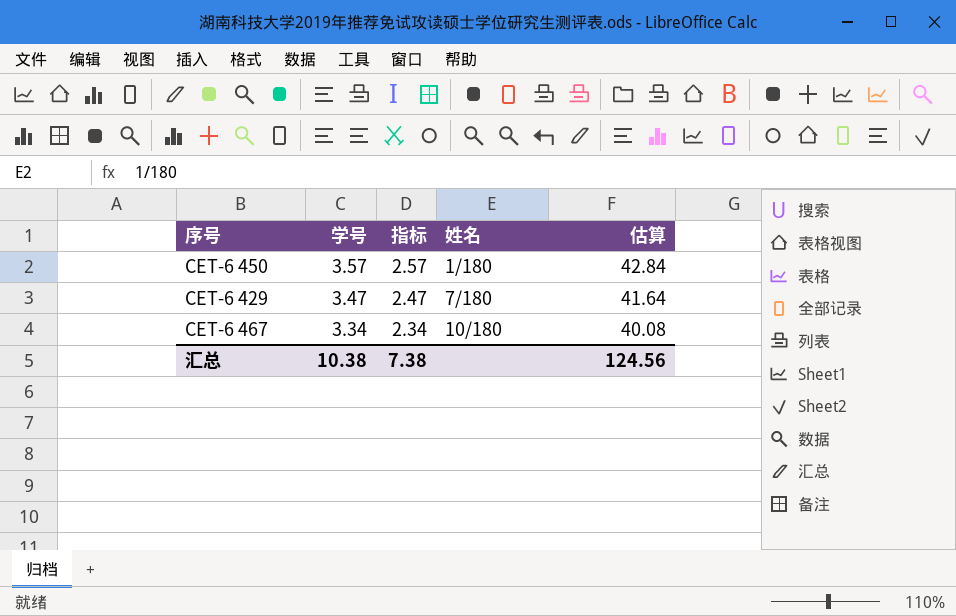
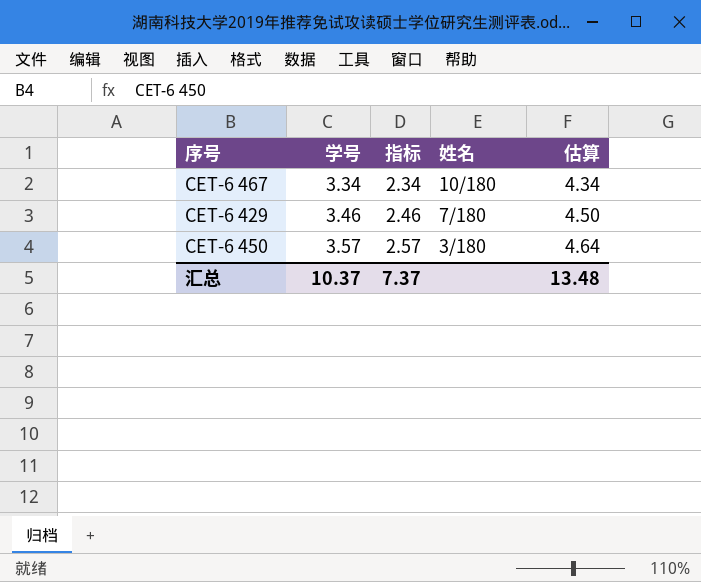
row order: 学号 descending -> 学号 ascending
column 估算 | formula: [学号] * 12 -> [学号] * 1.3
CET-6 429 | 学号: 3.47 -> 3.46
CET-6 429 | 指标: 2.47 -> 2.46
CET-6 450 | 姓名: 1/180 -> 3/180
汇总 | 学号: 10.38 -> 10.37
汇总 | 指标: 7.38 -> 7.37
汇总 | 估算: 124.56 -> 13.48

